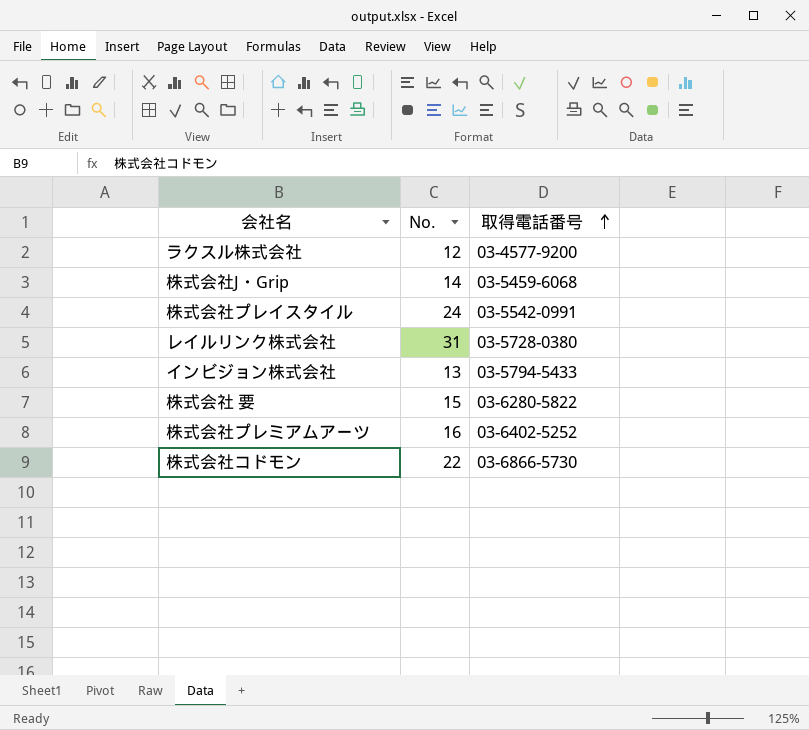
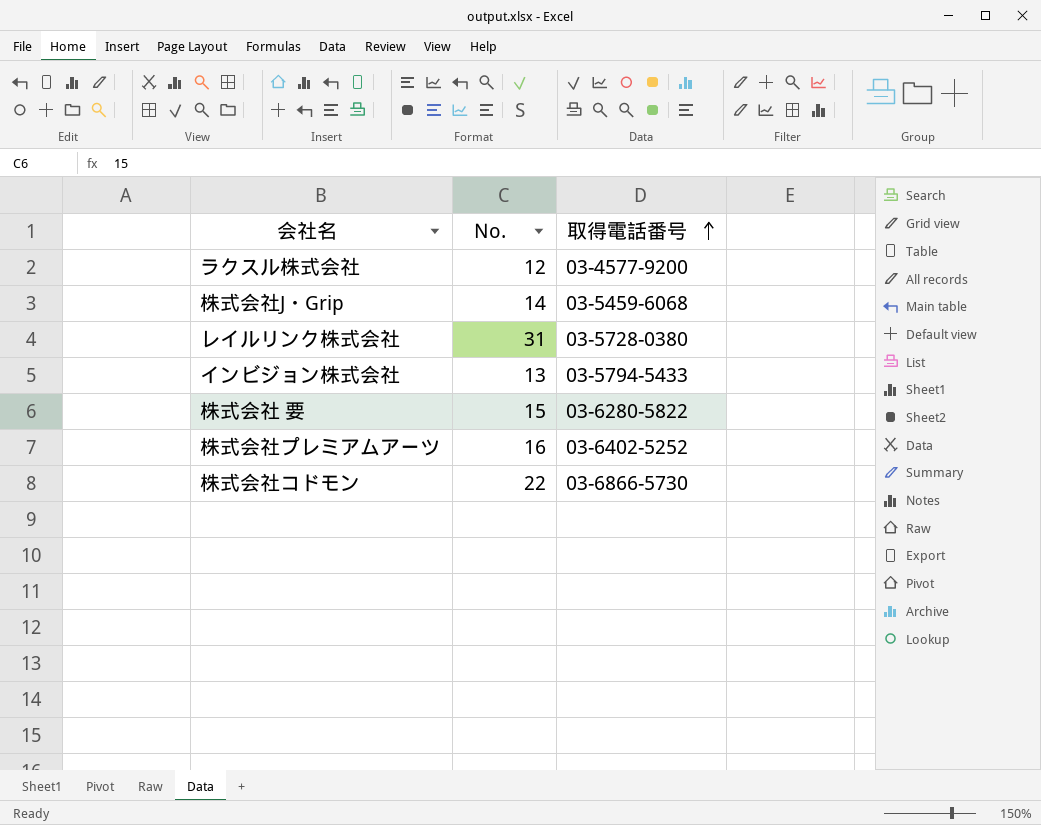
row 株式会社プレイスタイル: 24 | 03-5542-0991 -> none

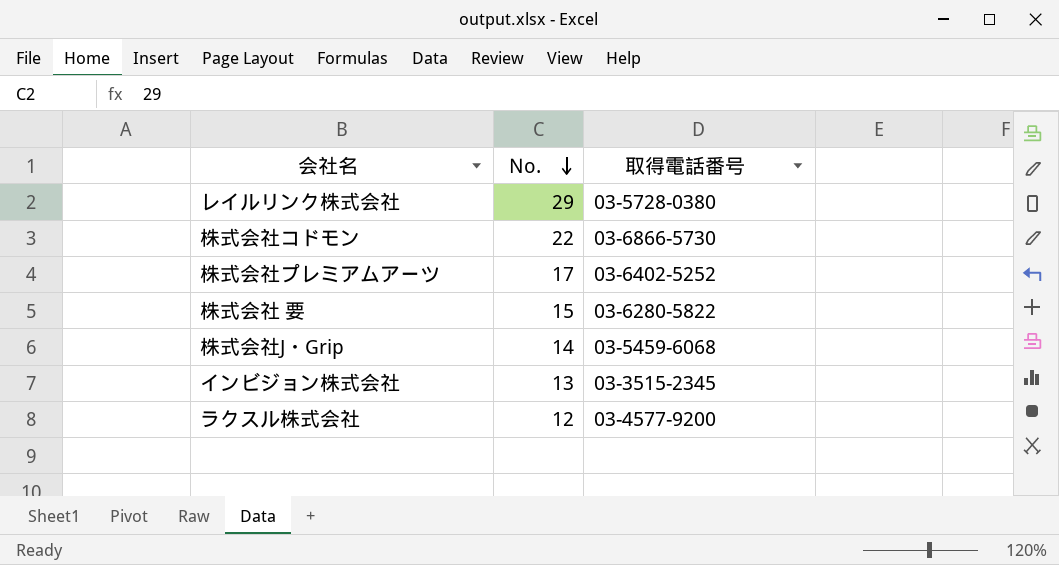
row order: 取得電話番号 ascending -> No. descending
レイルリンク株式会社 | No.: 31 -> 29
株式会社プレミアムアーツ | No.: 16 -> 17
インビジョン株式会社 | 取得電話番号: 03-5794-5433 -> 03-3515-2345

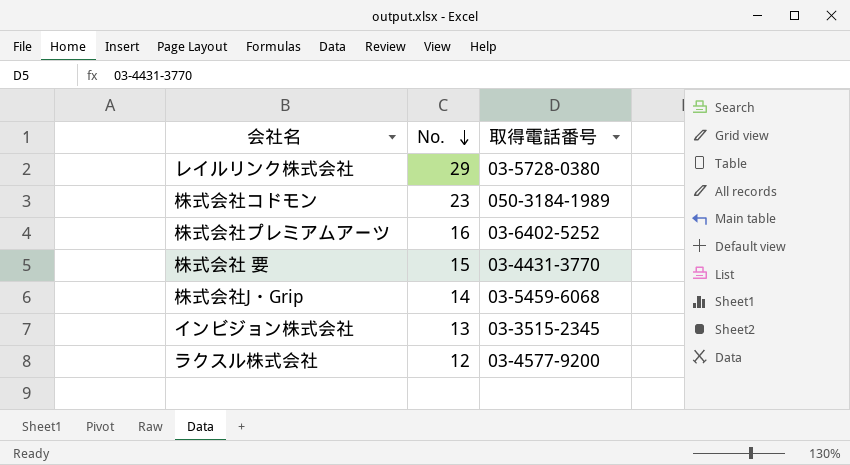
株式会社コドモン | No.: 22 -> 23
株式会社コドモン | 取得電話番号: 03-6866-5730 -> 050-3184-1989
株式会社プレミアムアーツ | No.: 17 -> 16
株式会社 要 | 取得電話番号: 03-6280-5822 -> 03-4431-3770

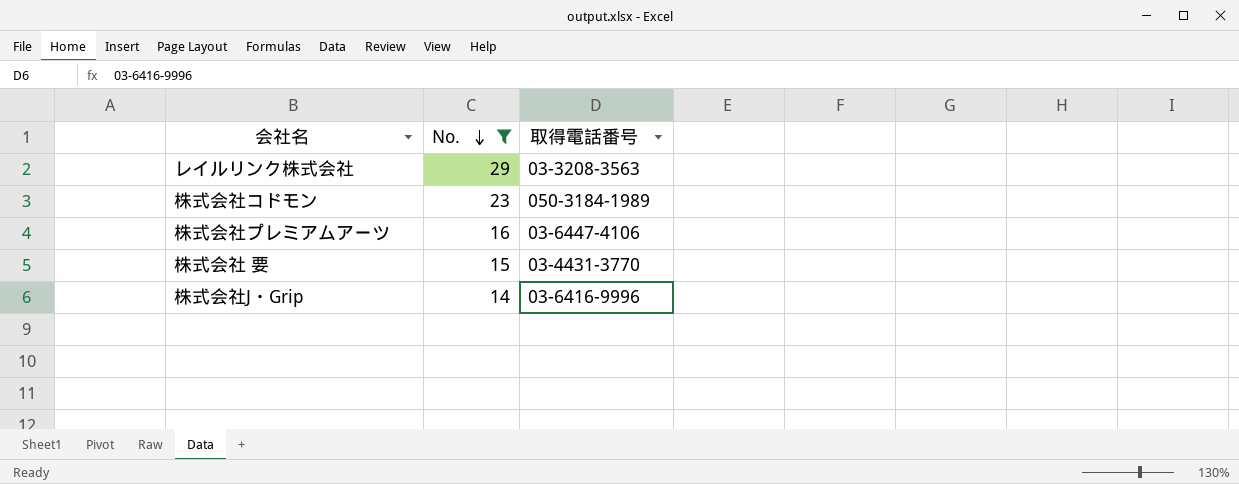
filter: none -> No. >= 14
レイルリンク株式会社 | 取得電話番号: 03-5728-0380 -> 03-3208-3563
株式会社プレミアムアーツ | 取得電話番号: 03-6402-5252 -> 03-6447-4106
株式会社J・Grip | 取得電話番号: 03-5459-6068 -> 03-6416-9996

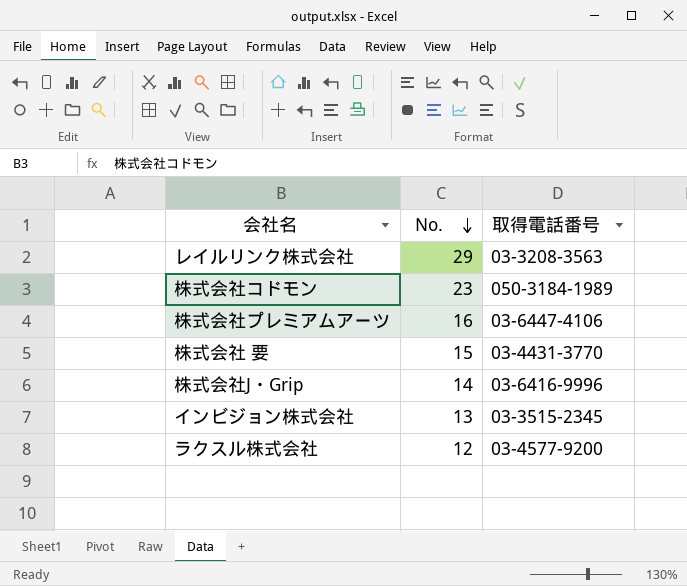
filter: No. >= 14 -> none

